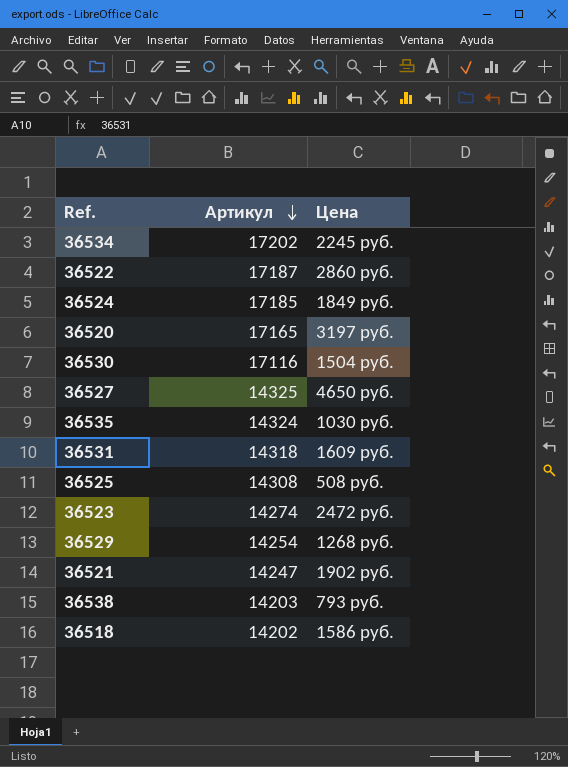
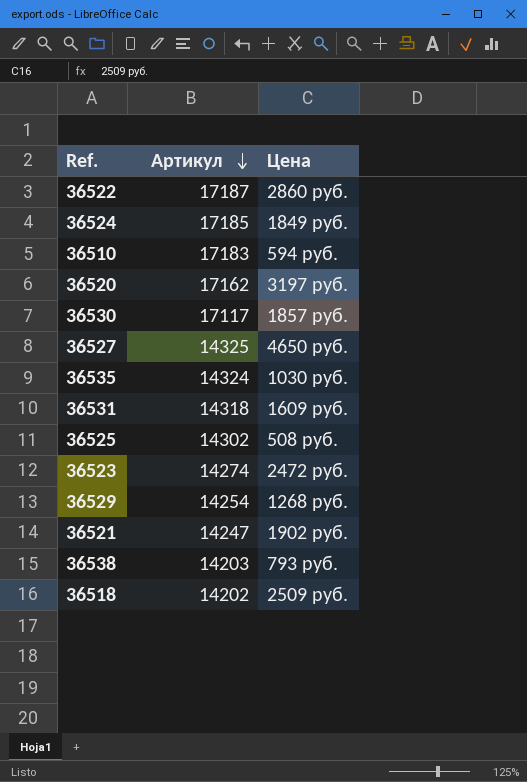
row 36534: 17202 | 2245 руб. -> none
row 36510: none -> 17183 | 594 руб.
36520 | Артикул: 17165 -> 17162
36530 | Артикул: 17116 -> 17117
36530 | Цена: 1504 руб. -> 1857 руб.
36525 | Артикул: 14308 -> 14302
36518 | Цена: 1586 руб. -> 2509 руб.

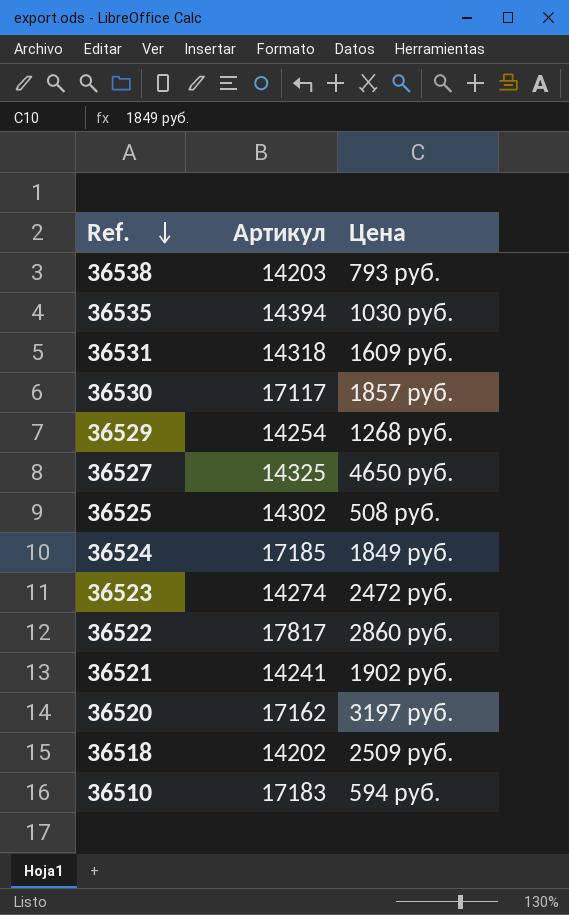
row order: Артикул descending -> Ref. descending
36535 | Артикул: 14324 -> 14394
36522 | Артикул: 17187 -> 17817
36521 | Артикул: 14247 -> 14241

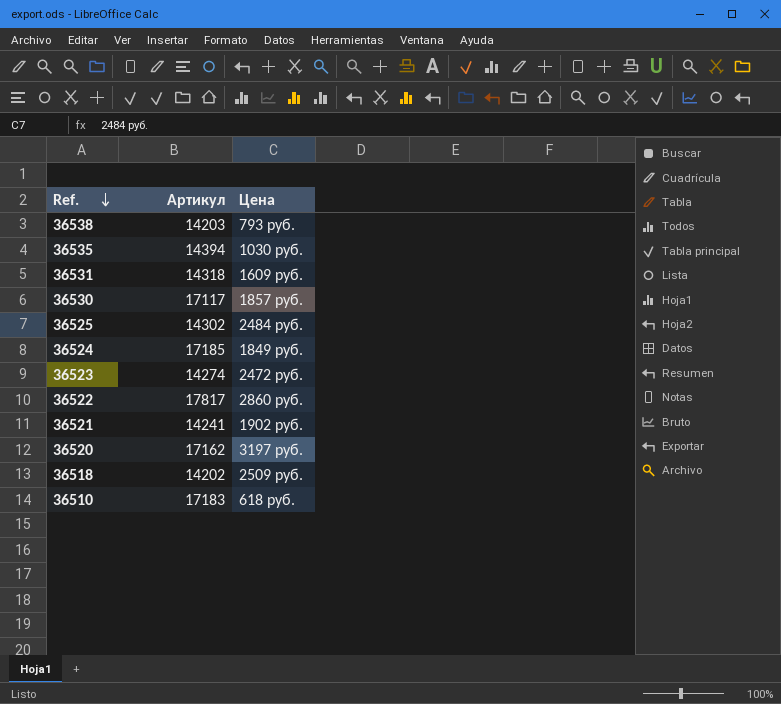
row 36529: 14254 | 1268 руб. -> none
row 36527: 14325 | 4650 руб. -> none
36525 | Цена: 508 руб. -> 2484 руб.
36510 | Цена: 594 руб. -> 618 руб.

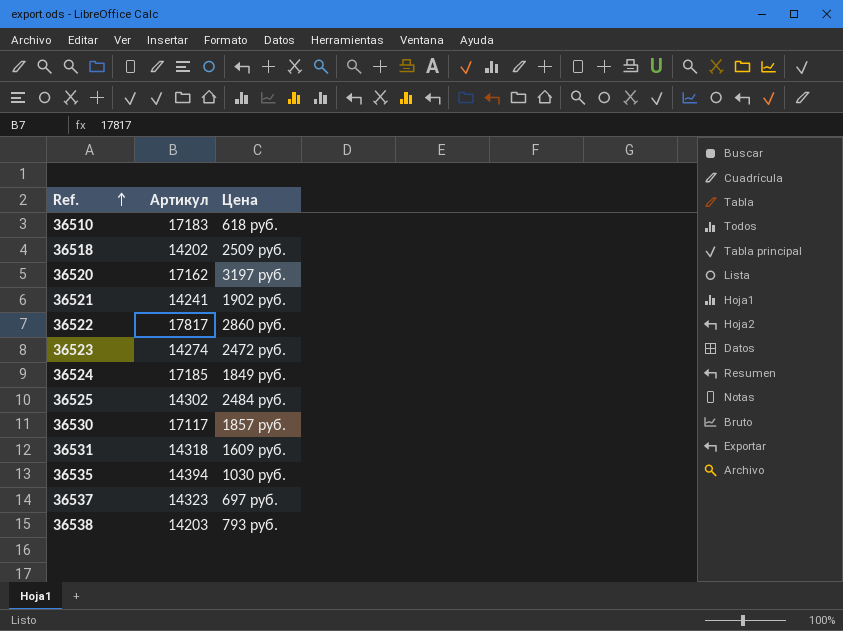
row order: Ref. descending -> Ref. ascending
row 36537: none -> 14323 | 697 руб.

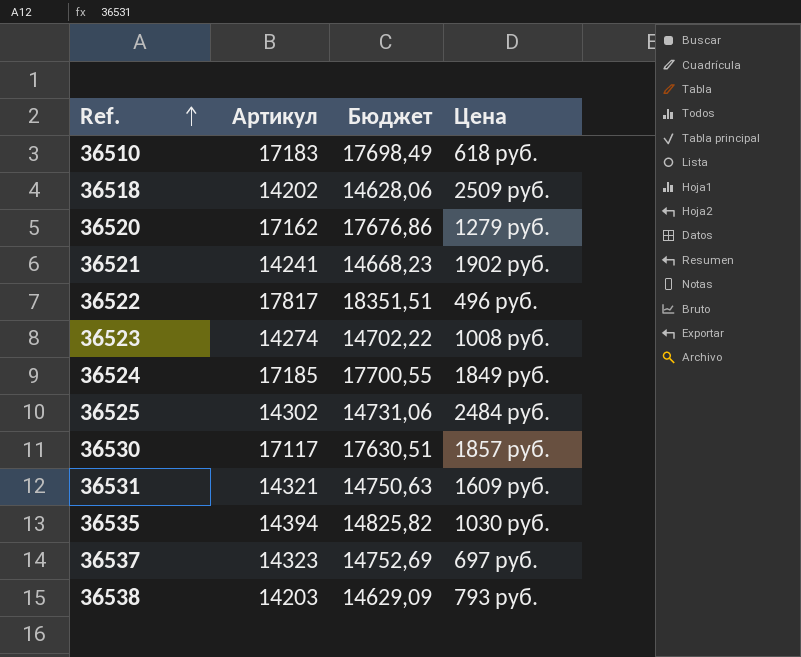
column Бюджет | formula: none -> [Артикул] * 1,03
36520 | Цена: 3197 руб. -> 1279 руб.
36522 | Цена: 2860 руб. -> 496 руб.
36523 | Цена: 2472 руб. -> 1008 руб.
36531 | Артикул: 14318 -> 14321

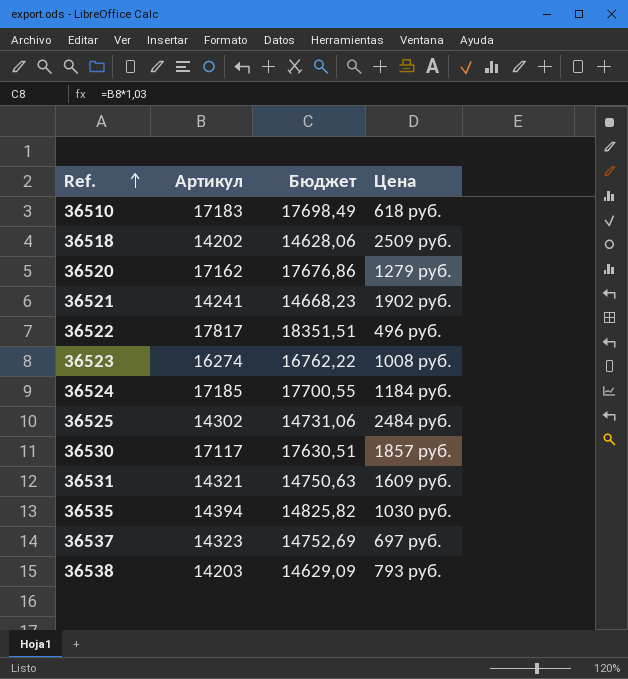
36523 | Артикул: 14274 -> 16274
36523 | Бюджет: 14702,22 -> 16762,22
36524 | Цена: 1849 руб. -> 1184 руб.

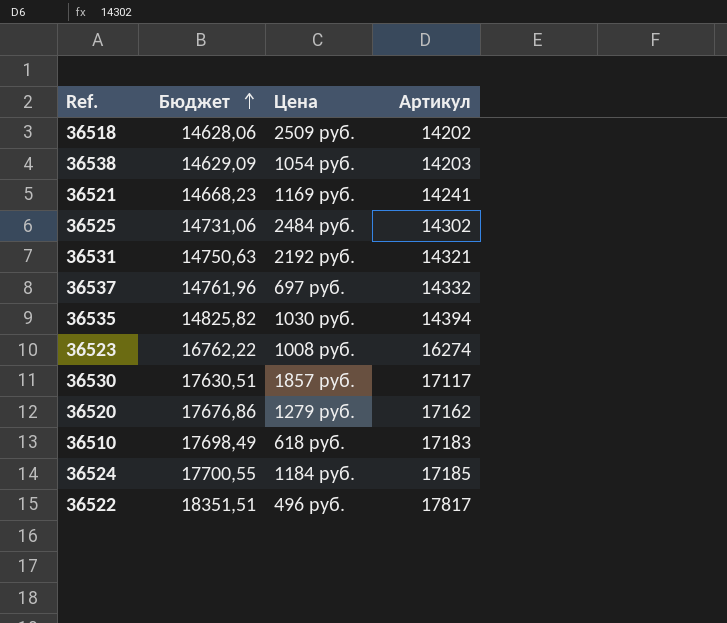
row order: Ref. ascending -> Бюджет ascending
column Артикул | position: 2 -> 4
36538 | Цена: 793 руб. -> 1054 руб.
36521 | Цена: 1902 руб. -> 1169 руб.
36531 | Цена: 1609 руб. -> 2192 руб.
36537 | Бюджет: 14752,69 -> 14761,96
36537 | Артикул: 14323 -> 14332

